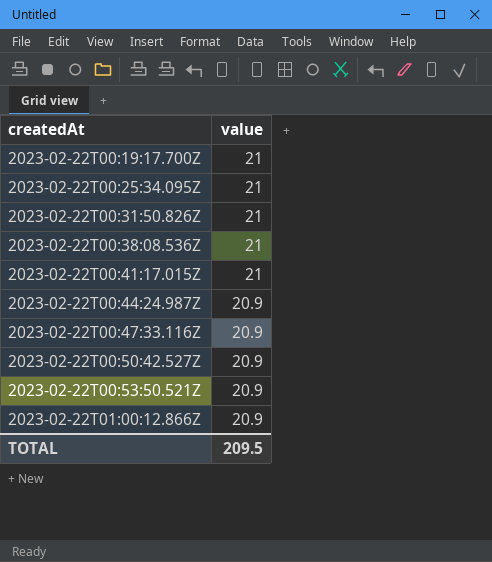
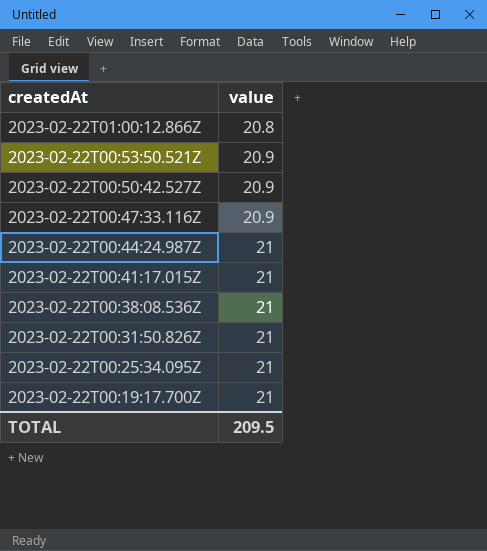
row order: createdAt ascending -> createdAt descending
2023-02-22T01:00:12.866Z | value: 20.9 -> 20.8
2023-02-22T00:44:24.987Z | value: 20.9 -> 21

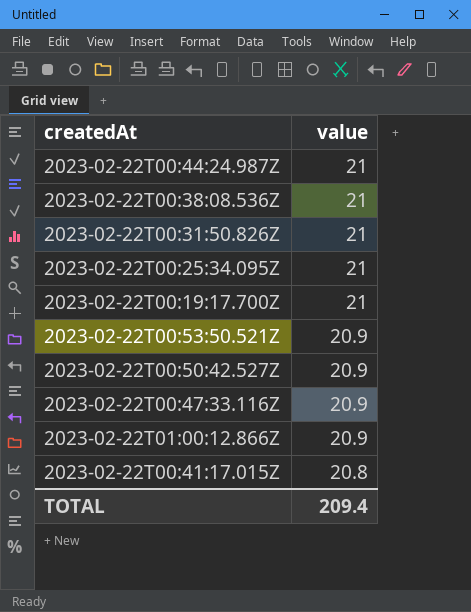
row order: createdAt descending -> value descending
2023-02-22T01:00:12.866Z | value: 20.8 -> 20.9
2023-02-22T00:41:17.015Z | value: 21 -> 20.8
TOTAL | value: 209.5 -> 209.4

